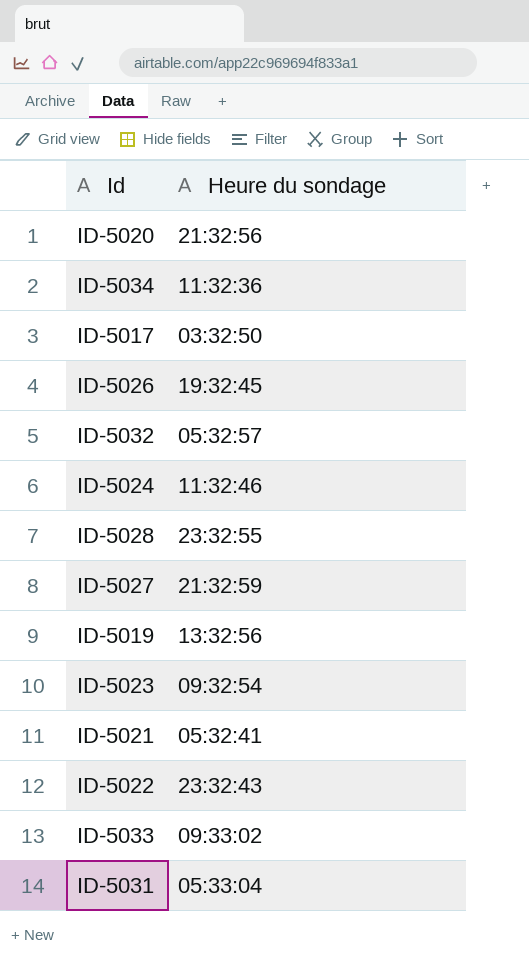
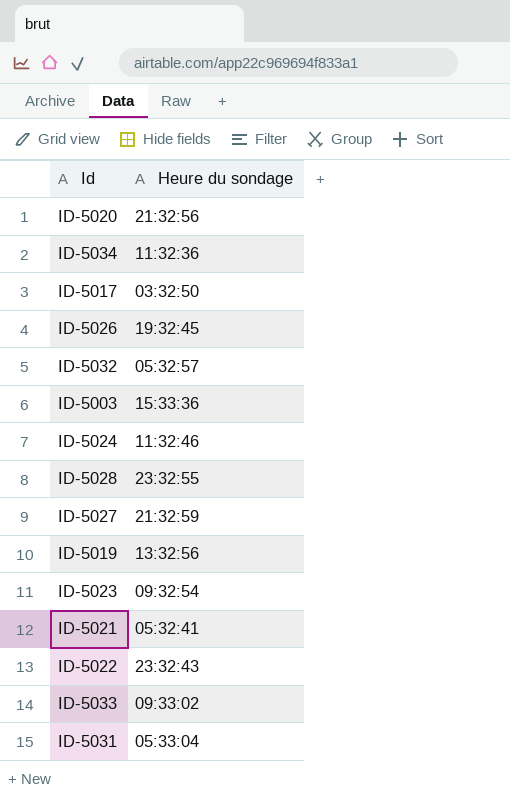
row ID-5003: none -> 15:33:36

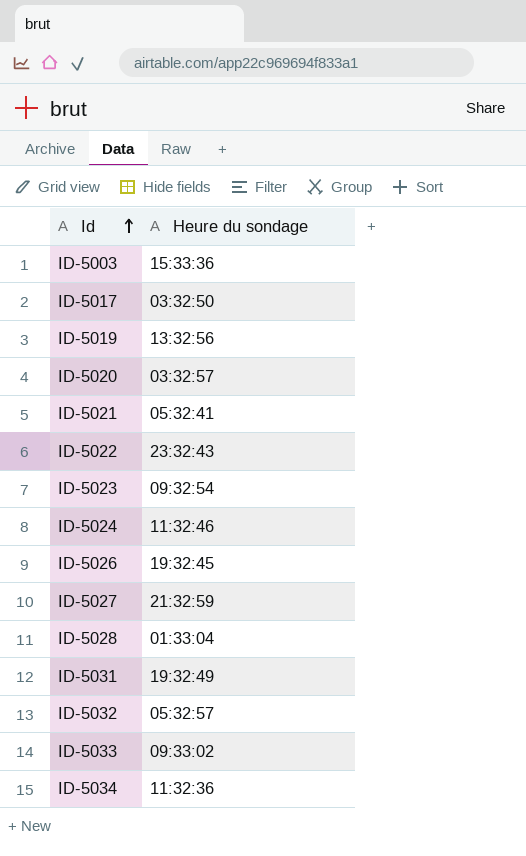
row order: none -> Id ascending
ID-5020 | Heure du sondage: 21:32:56 -> 03:32:57
ID-5028 | Heure du sondage: 23:32:55 -> 01:33:04
ID-5031 | Heure du sondage: 05:33:04 -> 19:32:49

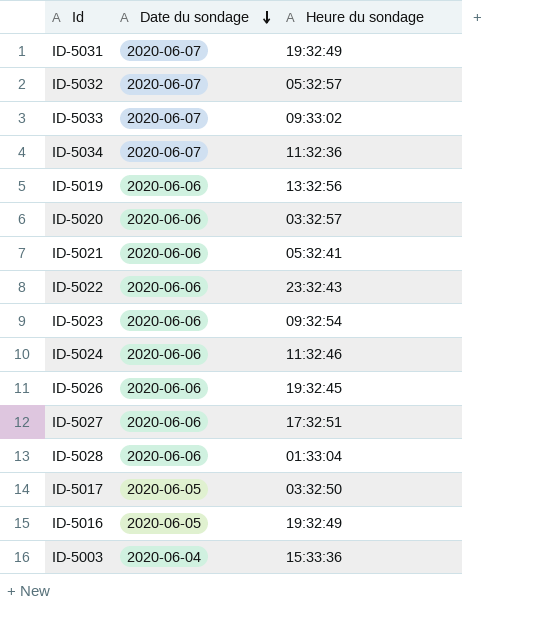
row order: Id ascending -> Date du sondage descending
column Date du sondage | position: none -> 2
ID-5027 | Heure du sondage: 21:32:59 -> 17:32:51
row ID-5016: none -> 2020-06-05 | 19:32:49

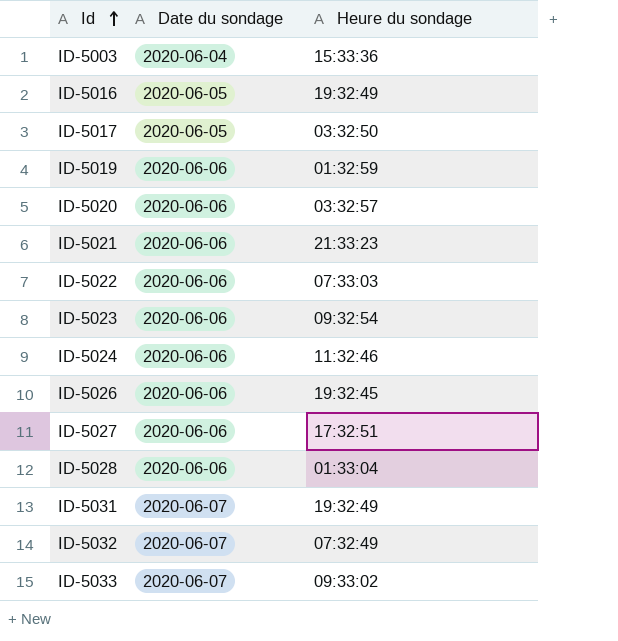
row order: Date du sondage descending -> Id ascending
row ID-5034: 2020-06-07 | 11:32:36 -> none
ID-5019 | Heure du sondage: 13:32:56 -> 01:32:59
ID-5021 | Heure du sondage: 05:32:41 -> 21:33:23
ID-5022 | Heure du sondage: 23:32:43 -> 07:33:03
ID-5032 | Heure du sondage: 05:32:57 -> 07:32:49

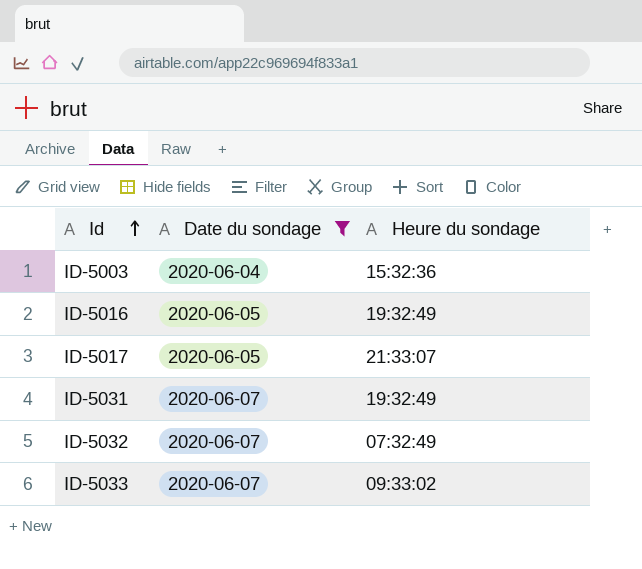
filter: none -> Date du sondage != 2020-06-06
ID-5003 | Heure du sondage: 15:33:36 -> 15:32:36
ID-5017 | Heure du sondage: 03:32:50 -> 21:33:07

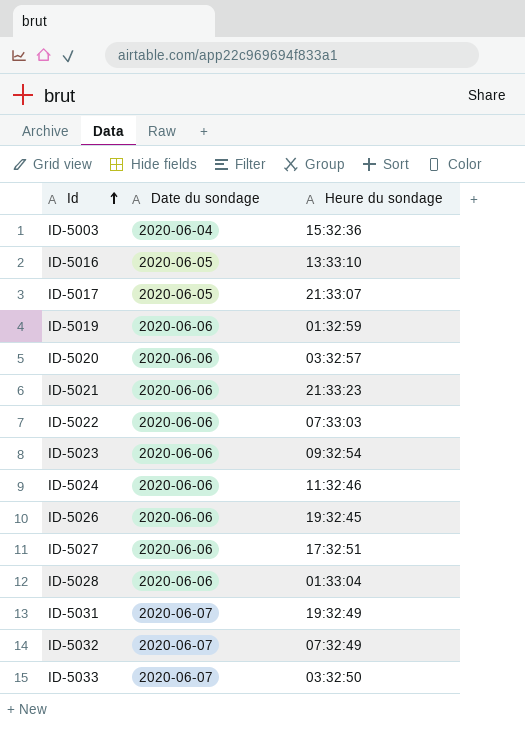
filter: Date du sondage != 2020-06-06 -> none
ID-5016 | Heure du sondage: 19:32:49 -> 13:33:10
ID-5033 | Heure du sondage: 09:33:02 -> 03:32:50

